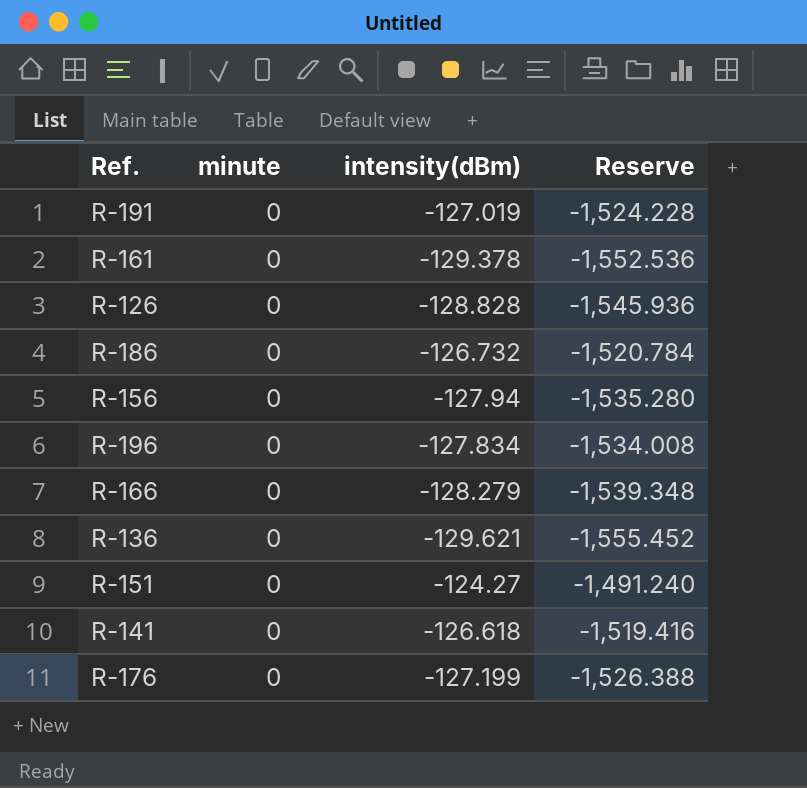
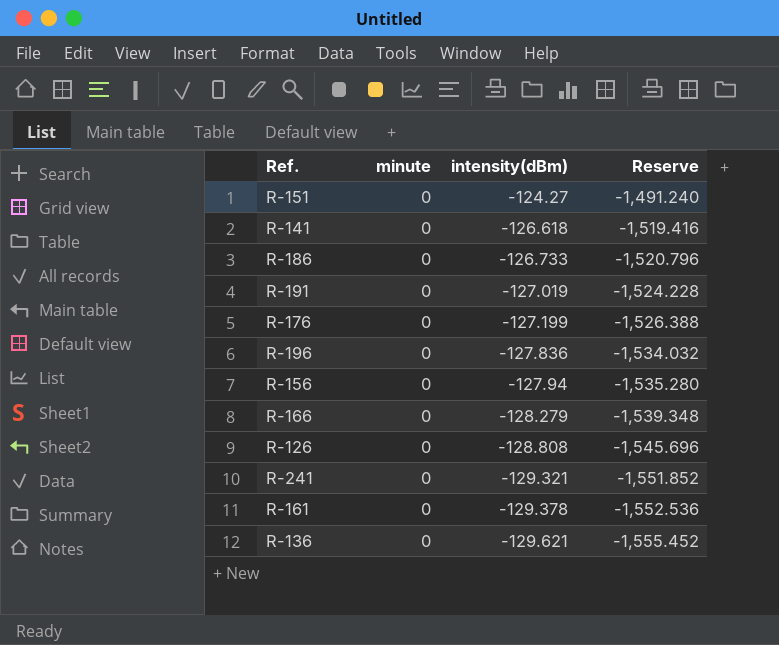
row order: none -> intensity(dBm) descending
R-186 | intensity(dBm): -126.732 -> -126.733
R-186 | Reserve: -1,520.784 -> -1,520.796
R-196 | intensity(dBm): -127.834 -> -127.836
R-196 | Reserve: -1,534.008 -> -1,534.032
R-126 | intensity(dBm): -128.828 -> -128.808
R-126 | Reserve: -1,545.936 -> -1,545.696
row R-241: none -> 0 | -129.321 | -1,551.852

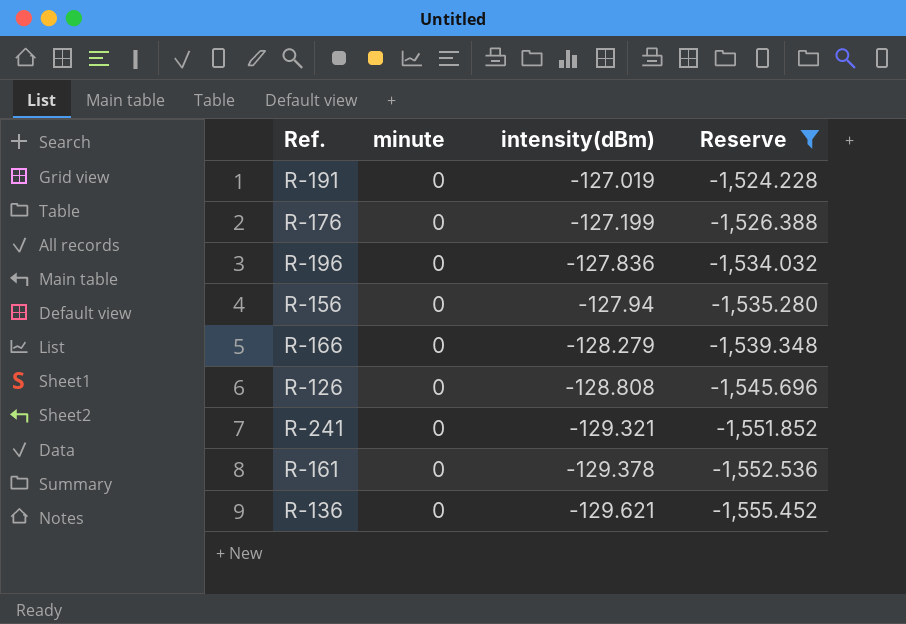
filter: none -> Reserve <= -1,524.228

